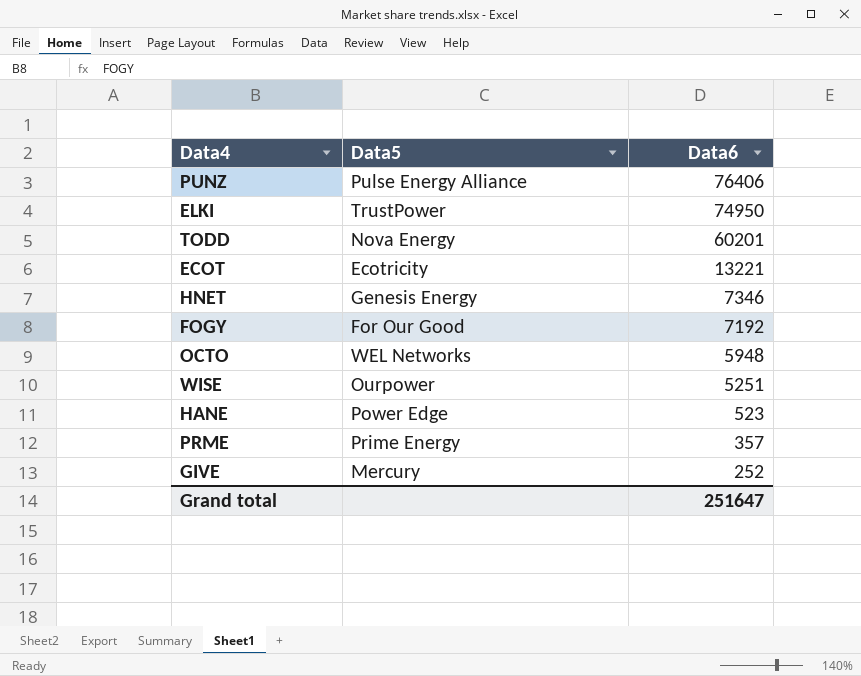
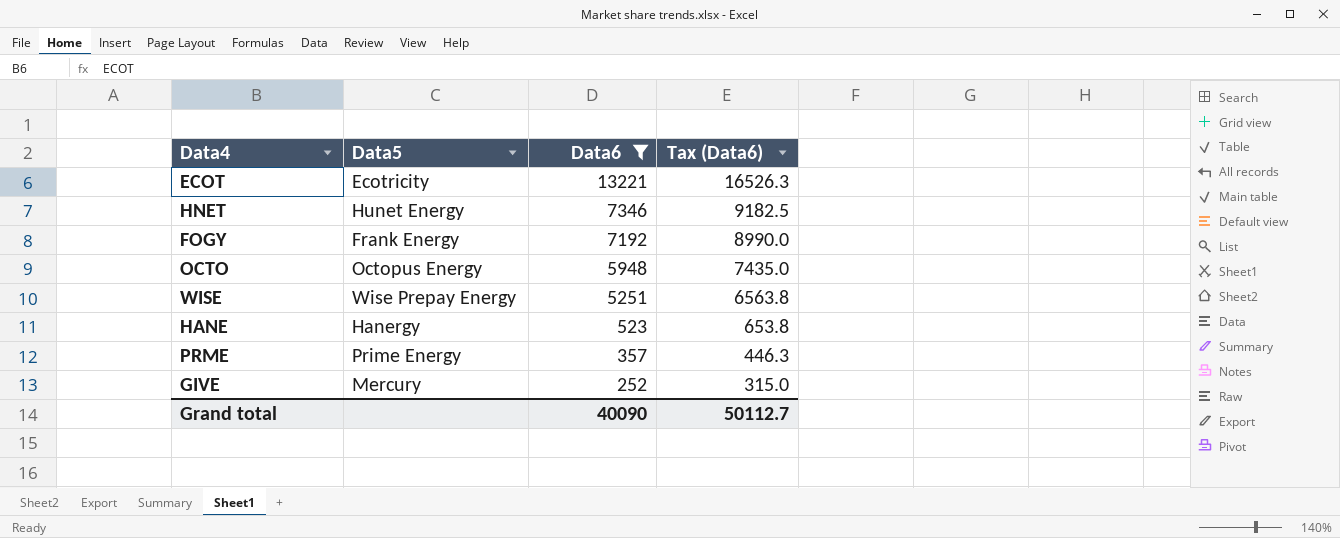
filter: none -> Data6 <= 13221
column Tax (Data6) | formula: none -> [Data6] * 1.25
HNET | Data5: Genesis Energy -> Hunet Energy
FOGY | Data5: For Our Good -> Frank Energy
OCTO | Data5: WEL Networks -> Octopus Energy
WISE | Data5: Ourpower -> Wise Prepay Energy
HANE | Data5: Power Edge -> Hanergy
Grand total | Data6: 251647 -> 40090

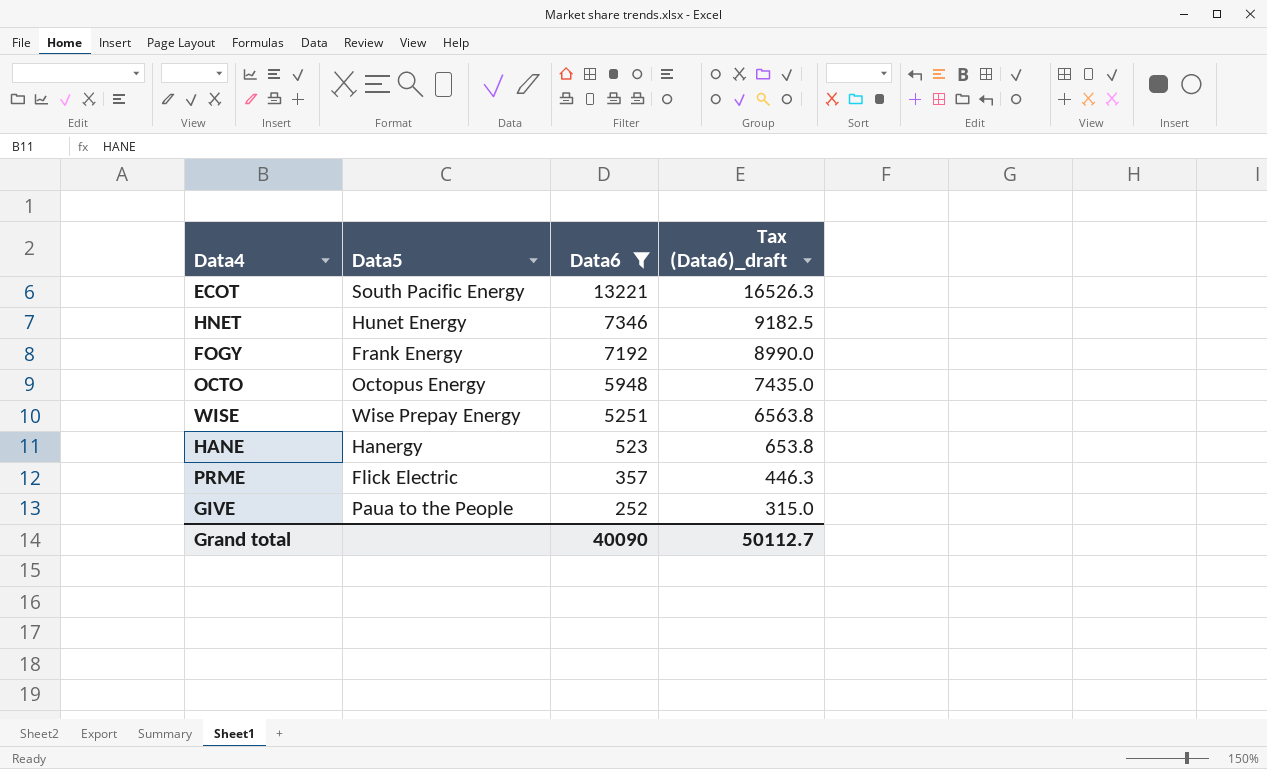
column name: Tax (Data6) -> Tax (Data6)_draft
ECOT | Data5: Ecotricity -> South Pacific Energy
PRME | Data5: Prime Energy -> Flick Electric
GIVE | Data5: Mercury -> Paua to the People

